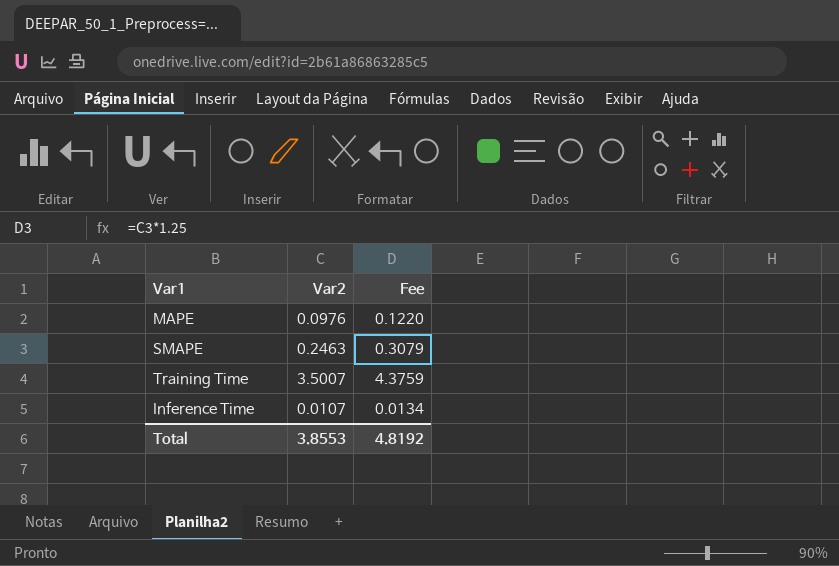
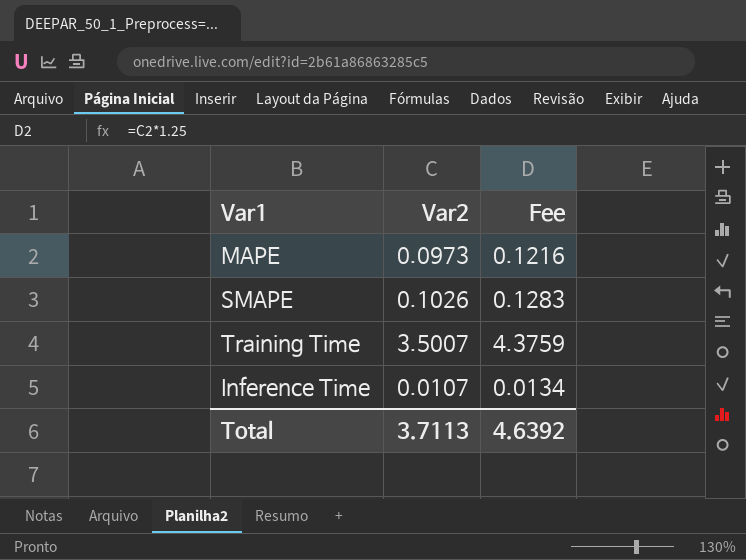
MAPE | Var2: 0.0976 -> 0.0973
MAPE | Fee: 0.1220 -> 0.1216
SMAPE | Var2: 0.2463 -> 0.1026
SMAPE | Fee: 0.3079 -> 0.1283
Total | Var2: 3.8553 -> 3.7113
Total | Fee: 4.8192 -> 4.6392

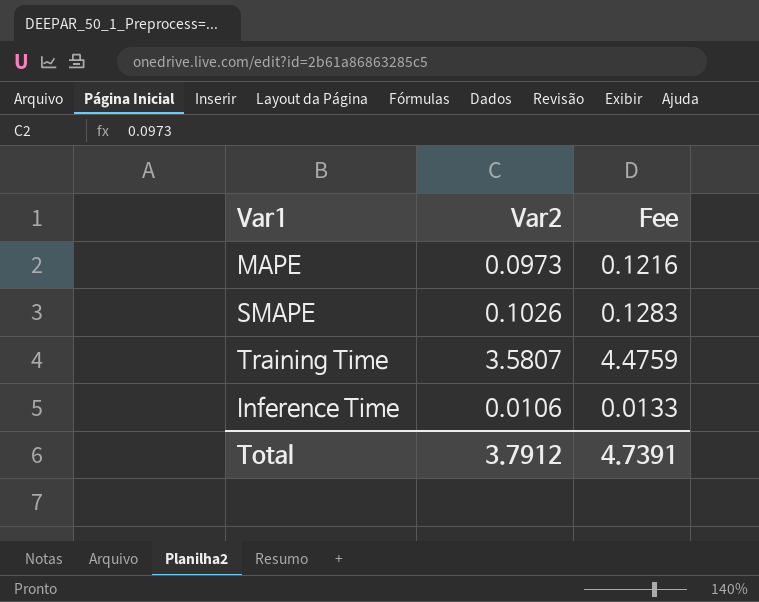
Training Time | Var2: 3.5007 -> 3.5807
Training Time | Fee: 4.3759 -> 4.4759
Inference Time | Var2: 0.0107 -> 0.0106
Inference Time | Fee: 0.0134 -> 0.0133
Total | Var2: 3.7113 -> 3.7912
Total | Fee: 4.6392 -> 4.7391

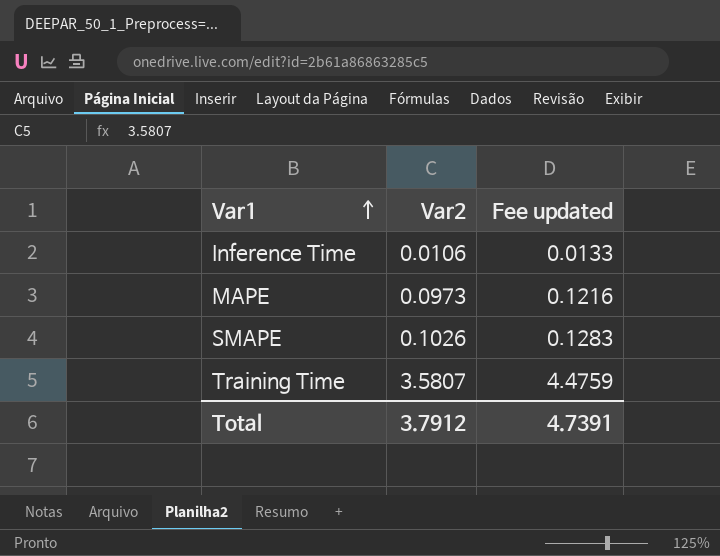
row order: none -> Var1 ascending
column name: Fee -> Fee updated

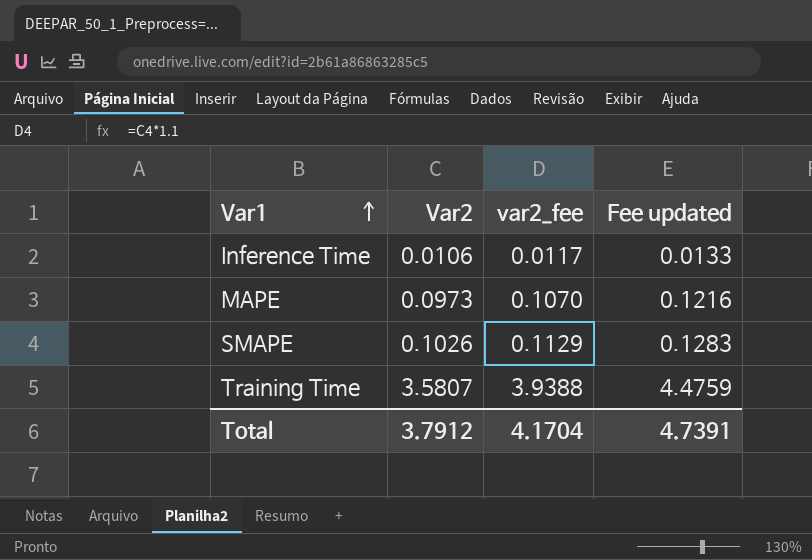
column var2_fee | formula: none -> [Var2] * 1.1

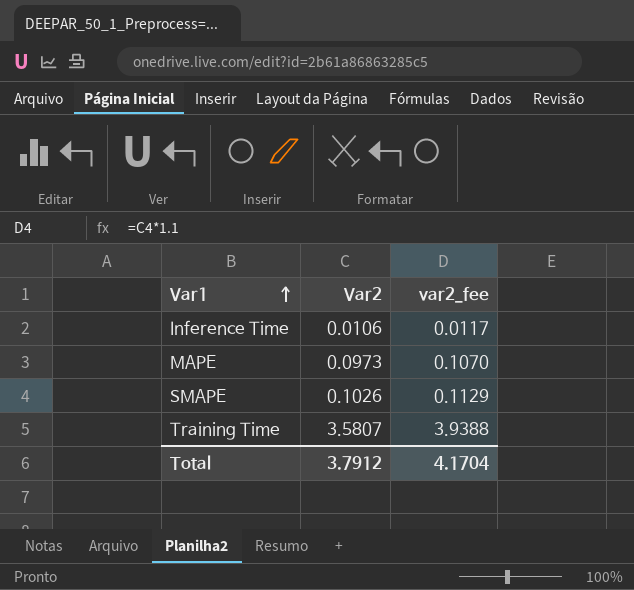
column Fee updated | formula: [Var2] * 1.25 -> none

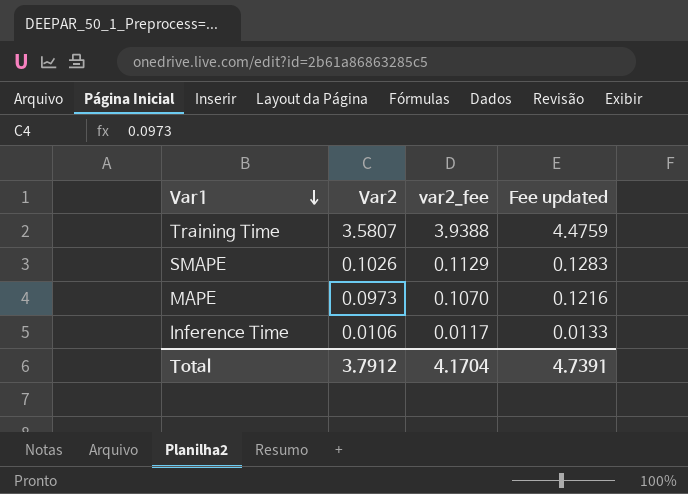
row order: Var1 ascending -> Var1 descending
column Fee updated | formula: none -> [Var2] * 1.25

